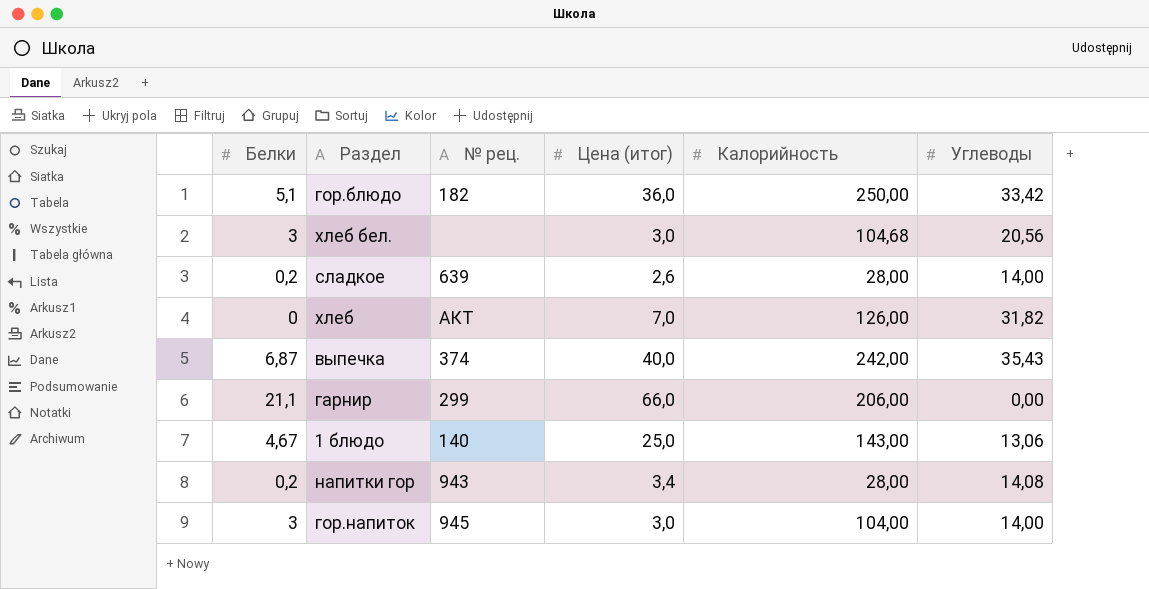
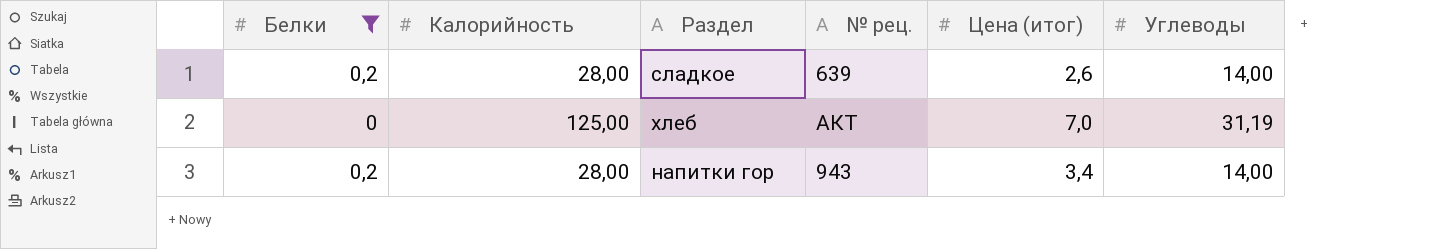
filter: none -> Белки <= 0,2
column Калорийность | position: 5 -> 2
хлеб | Калорийность: 126,00 -> 125,00
хлеб | Углеводы: 31,82 -> 31,19
напитки гор | Углеводы: 14,08 -> 14,00

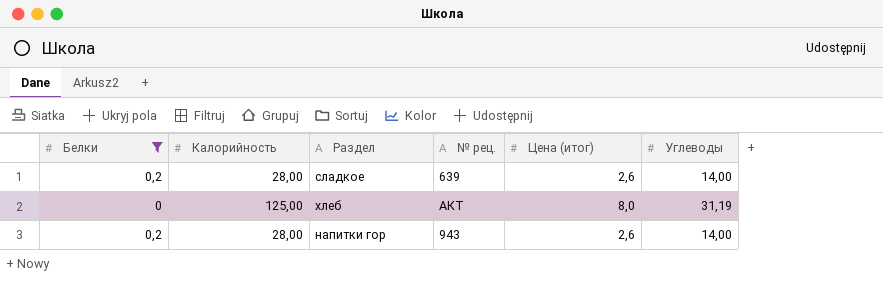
хлеб | Цена (итог): 7,0 -> 8,0
напитки гор | Цена (итог): 3,4 -> 2,6

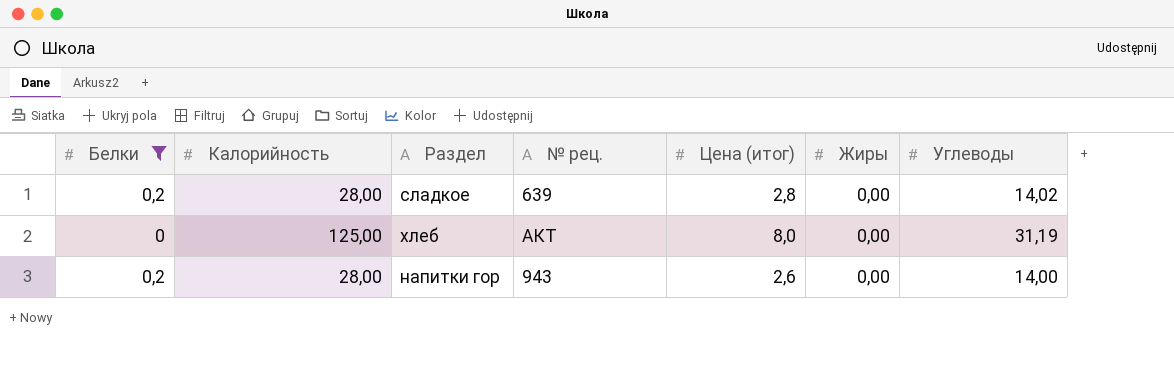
column Жиры | position: none -> 6
сладкое | Цена (итог): 2,6 -> 2,8
сладкое | Углеводы: 14,00 -> 14,02

